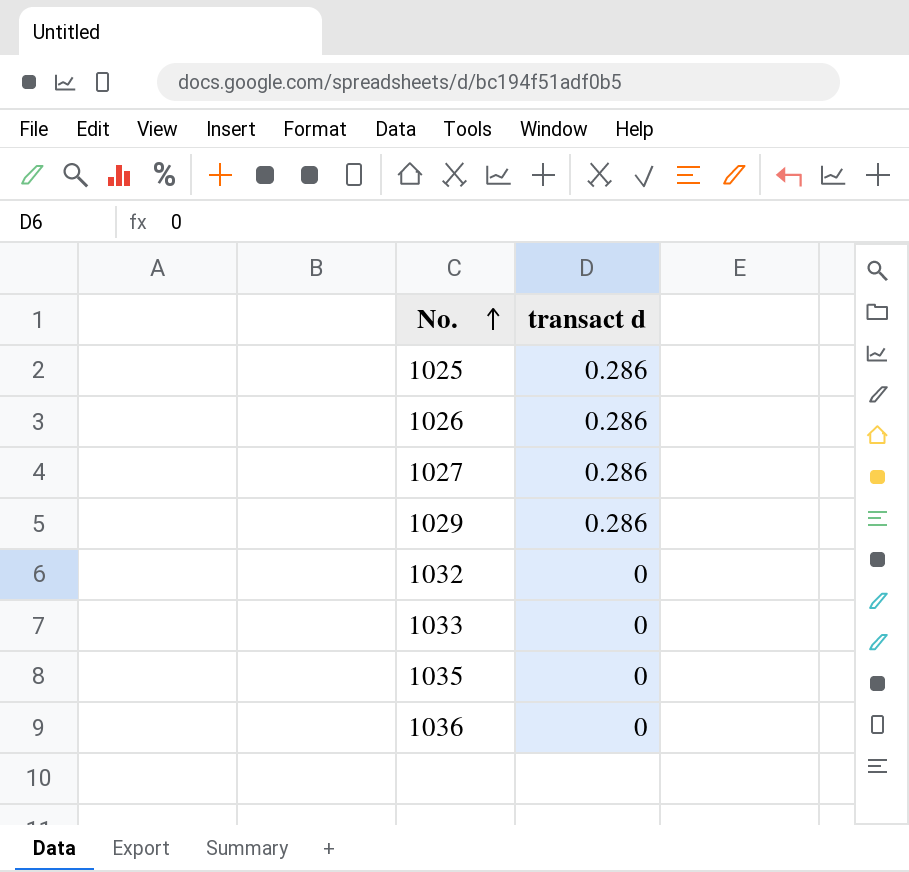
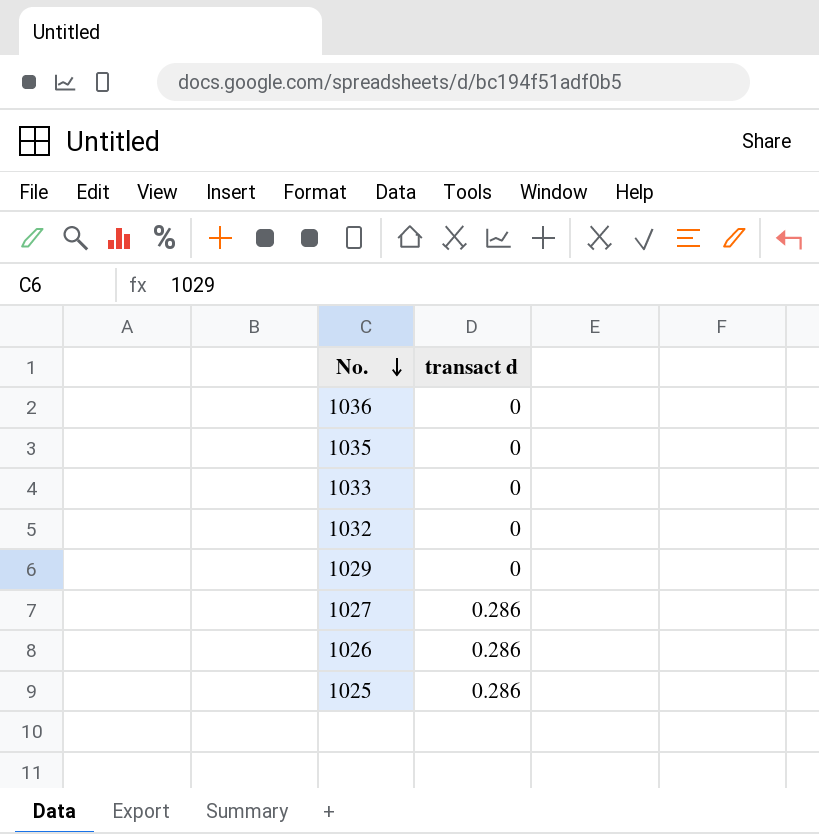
row order: No. ascending -> No. descending
1029 | transact d: 0.286 -> 0

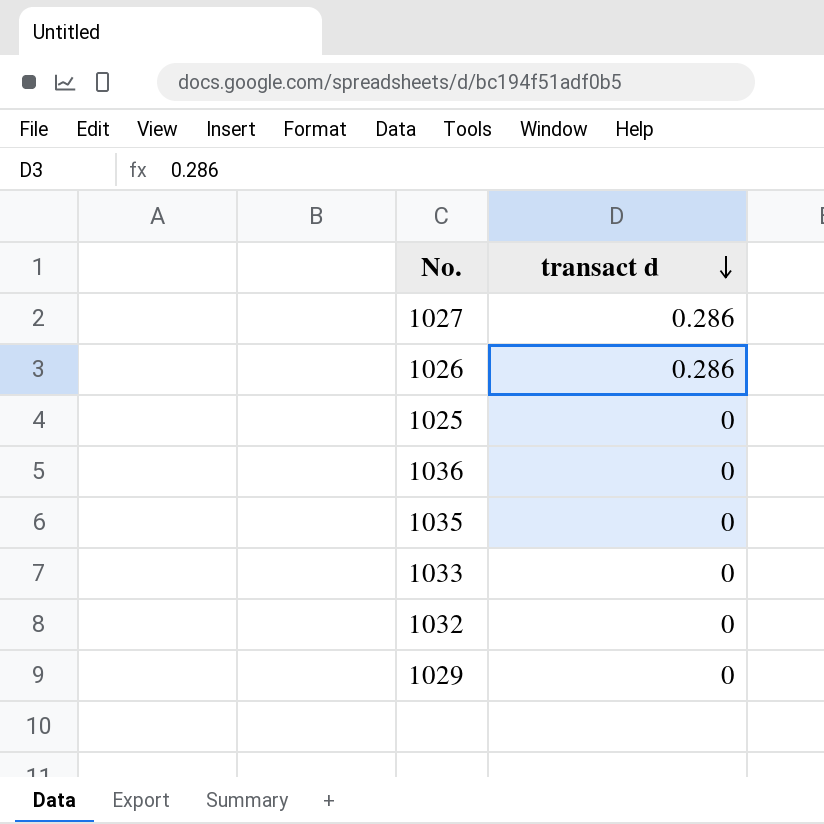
row order: No. descending -> transact d descending
1025 | transact d: 0.286 -> 0

